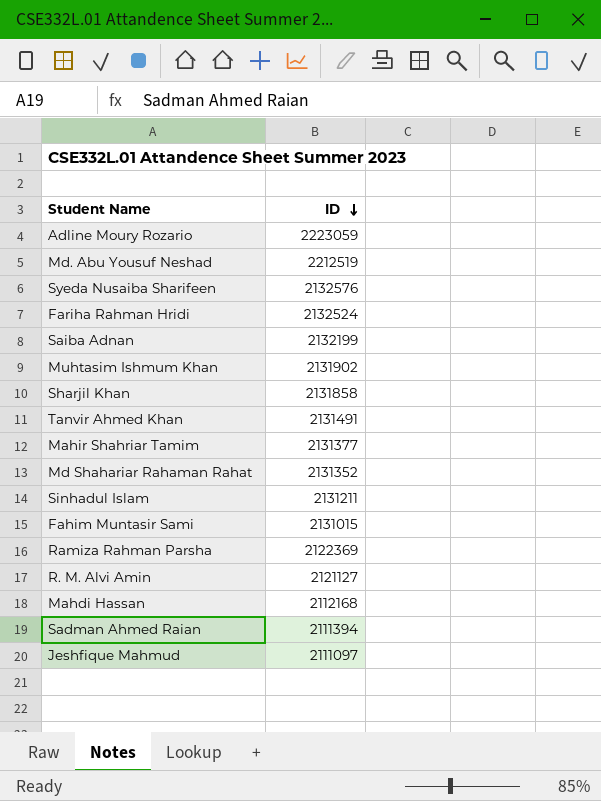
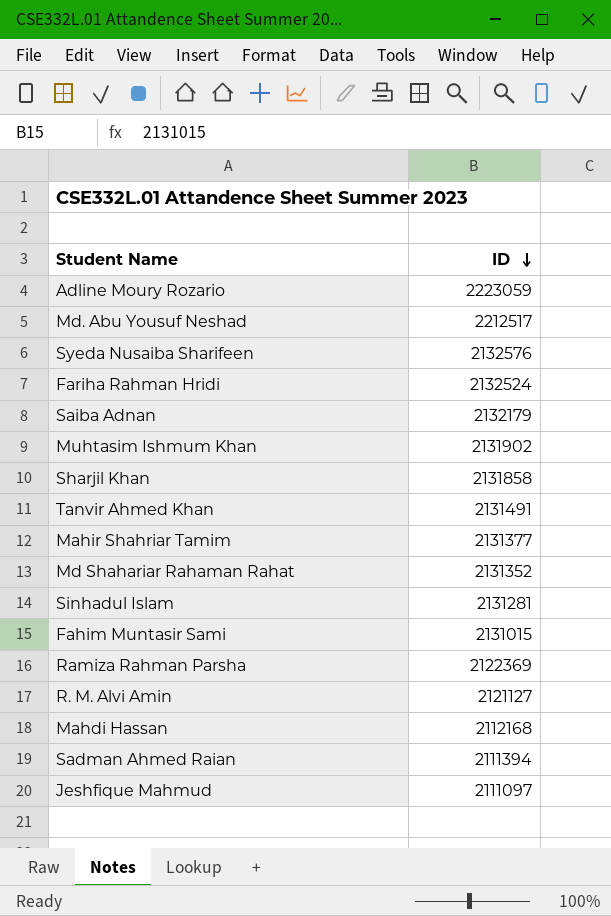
Md. Abu Yousuf Neshad | ID: 2212519 -> 2212517
Saiba Adnan | ID: 2132199 -> 2132179
Sinhadul Islam | ID: 2131211 -> 2131281

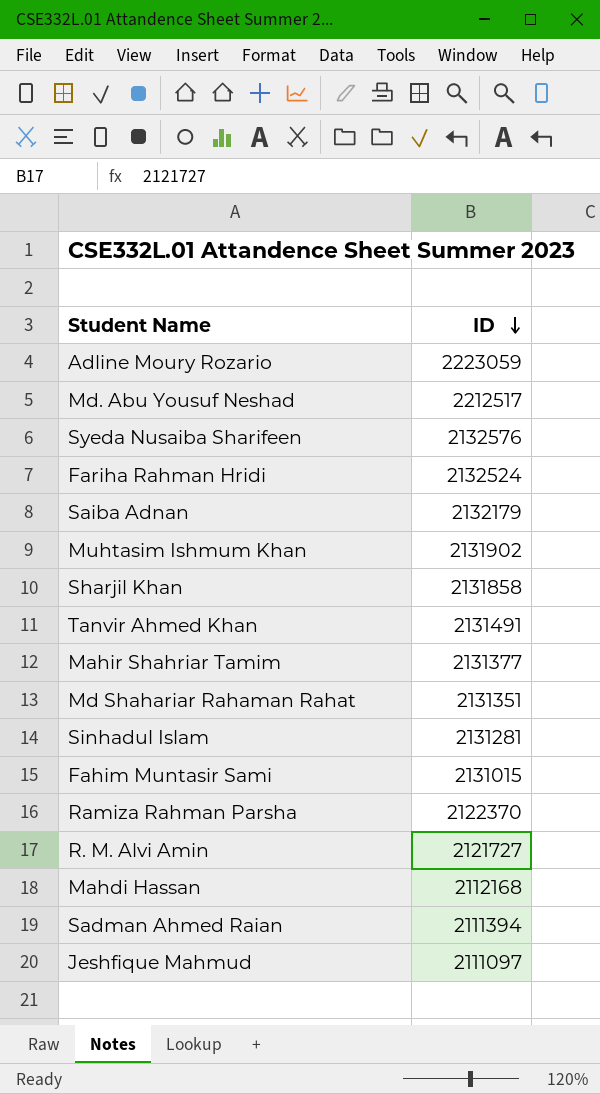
Md Shahariar Rahaman Rahat | ID: 2131352 -> 2131351
Ramiza Rahman Parsha | ID: 2122369 -> 2122370
R. M. Alvi Amin | ID: 2121127 -> 2121727

